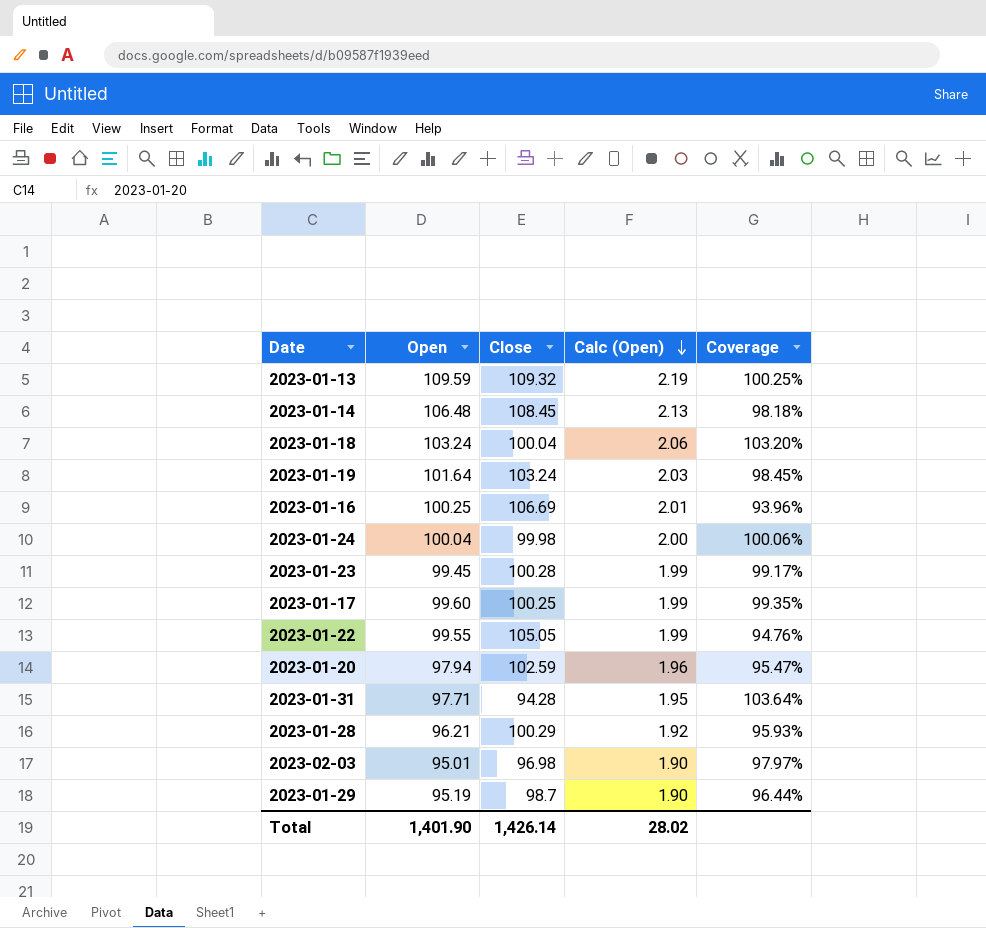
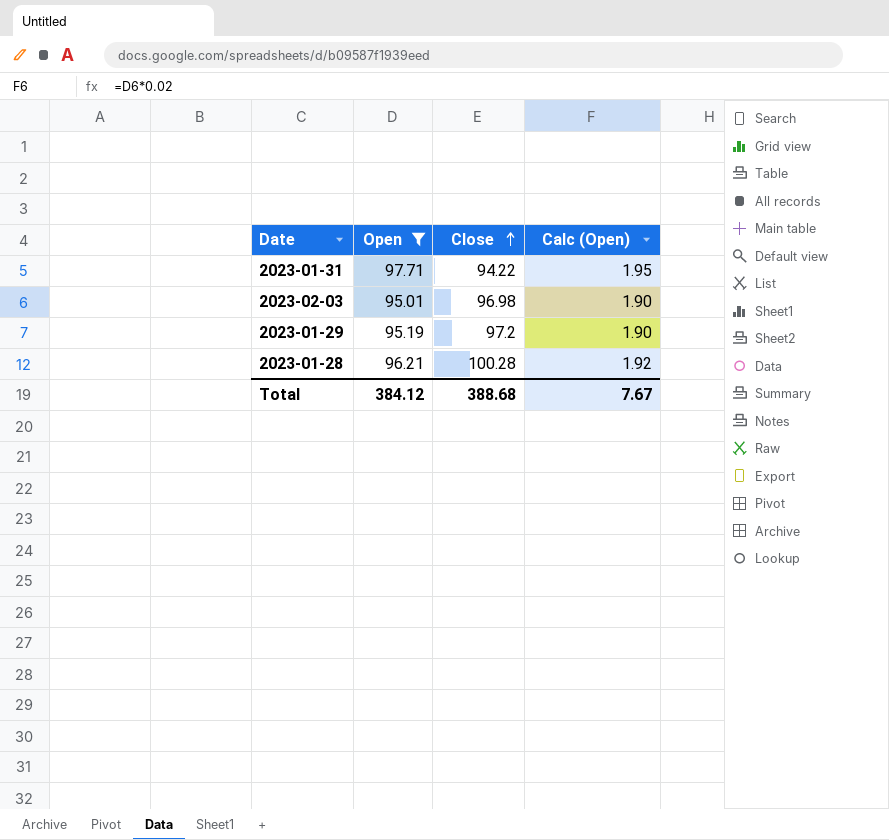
filter: none -> Open <= 97.71
row order: Calc (Open) descending -> Close ascending
column Coverage | formula: [Open] / [Close] -> none
2023-01-31 | Close: 94.28 -> 94.22
2023-01-29 | Close: 98.7 -> 97.2
2023-01-28 | Close: 100.29 -> 100.28
Total | Open: 1,401.90 -> 384.12
Total | Close: 1,426.14 -> 388.68
Total | Calc (Open): 28.02 -> 7.67

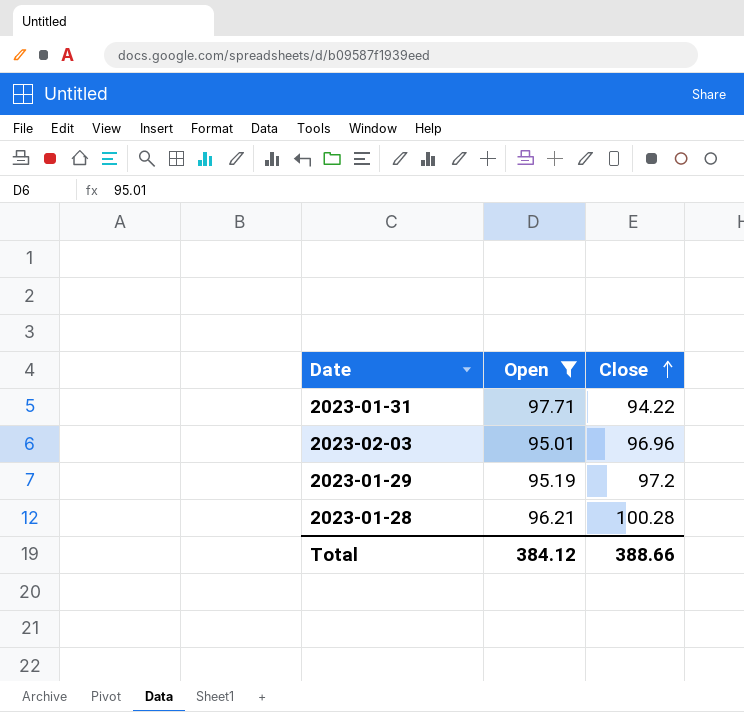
column Calc (Open) | formula: [Open] * 0.02 -> none
2023-02-03 | Close: 96.98 -> 96.96
Total | Close: 388.68 -> 388.66

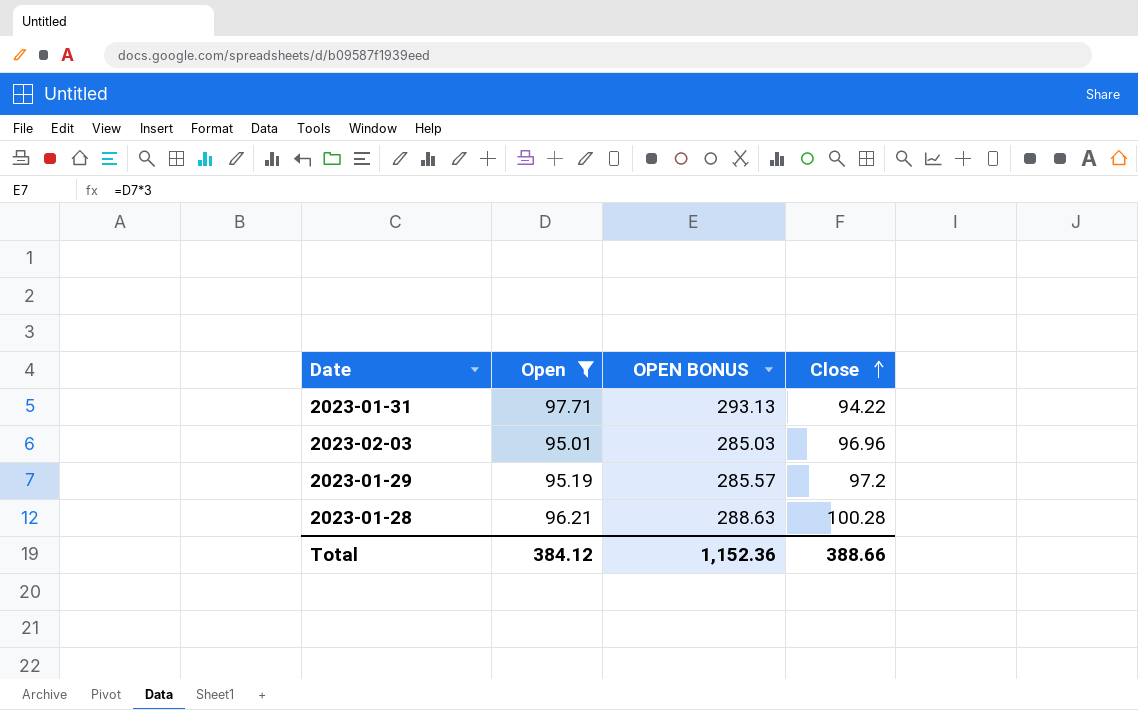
column OPEN BONUS | formula: none -> [Open] * 3

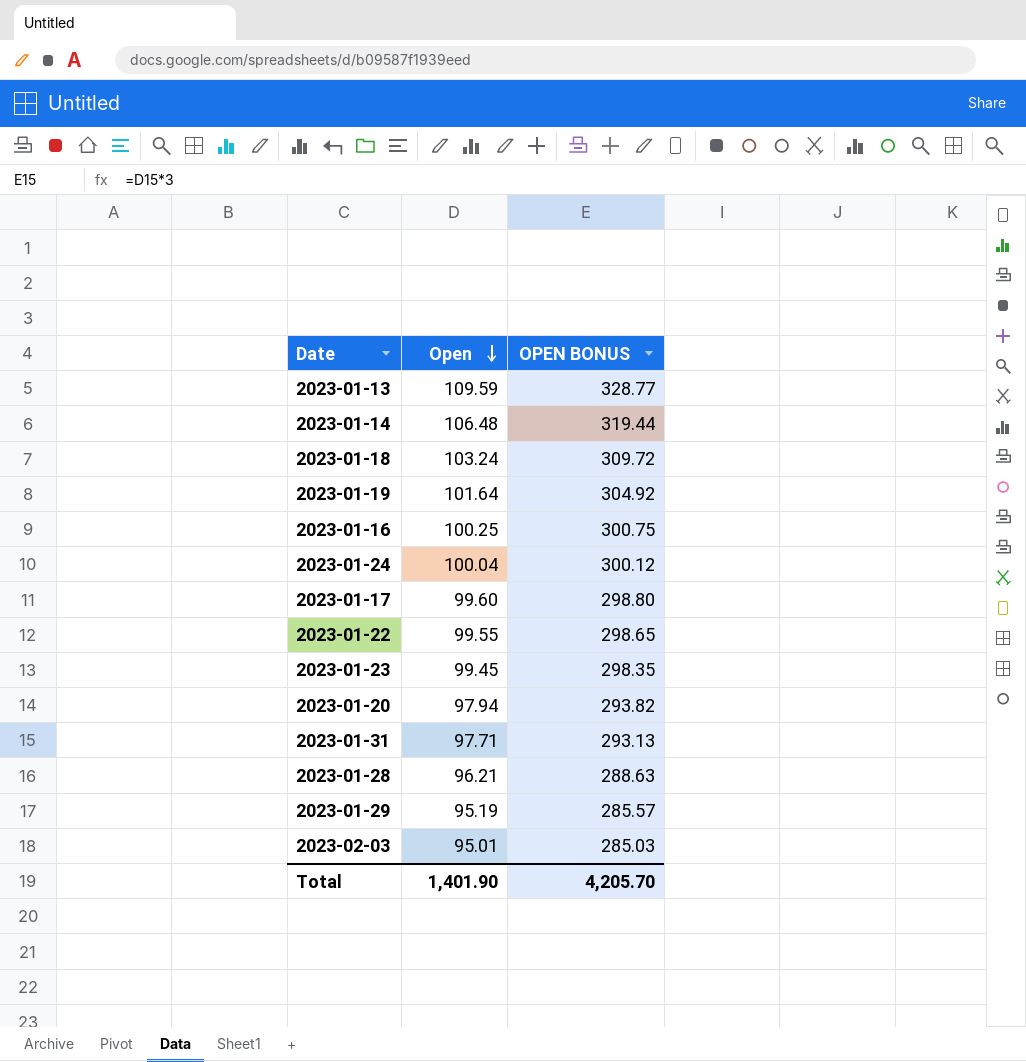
filter: Open <= 97.71 -> none
row order: Close ascending -> Open descending
column Close | position: 4 -> none
Total | Open: 384.12 -> 1,401.90
Total | OPEN BONUS: 1,152.36 -> 4,205.70

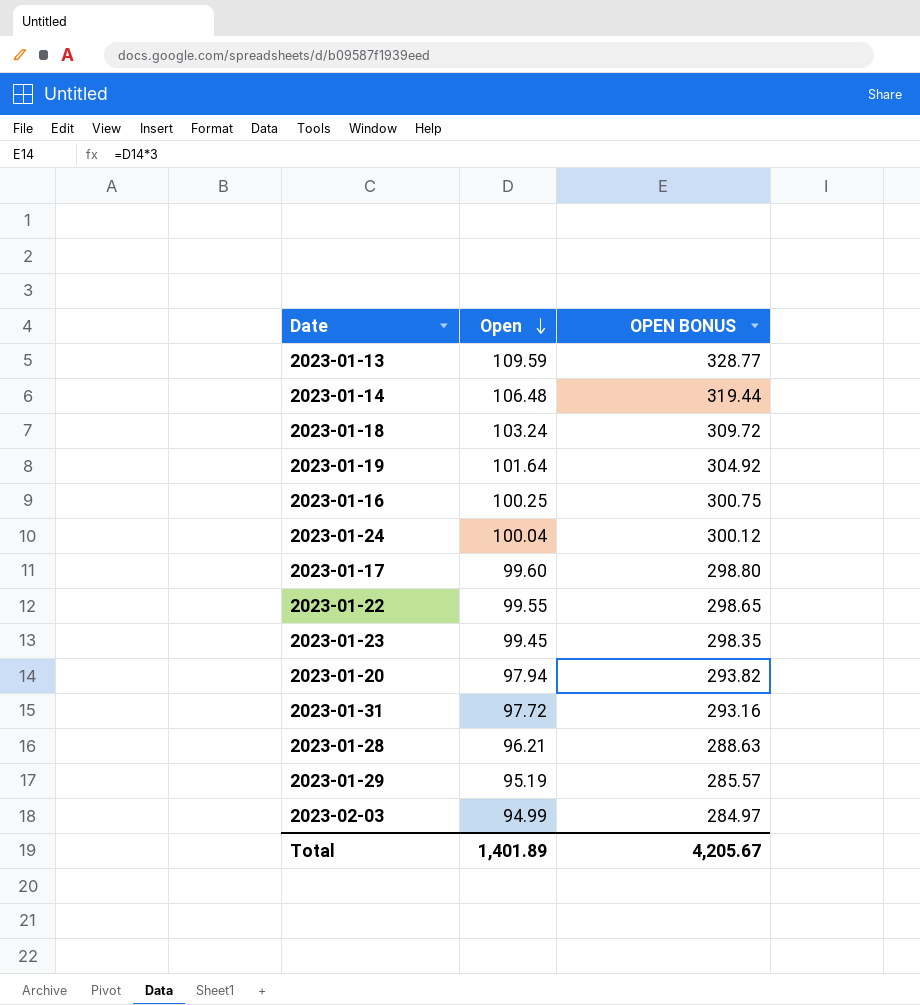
2023-01-31 | Open: 97.71 -> 97.72
2023-01-31 | OPEN BONUS: 293.13 -> 293.16
2023-02-03 | Open: 95.01 -> 94.99
2023-02-03 | OPEN BONUS: 285.03 -> 284.97
Total | Open: 1,401.90 -> 1,401.89
Total | OPEN BONUS: 4,205.70 -> 4,205.67

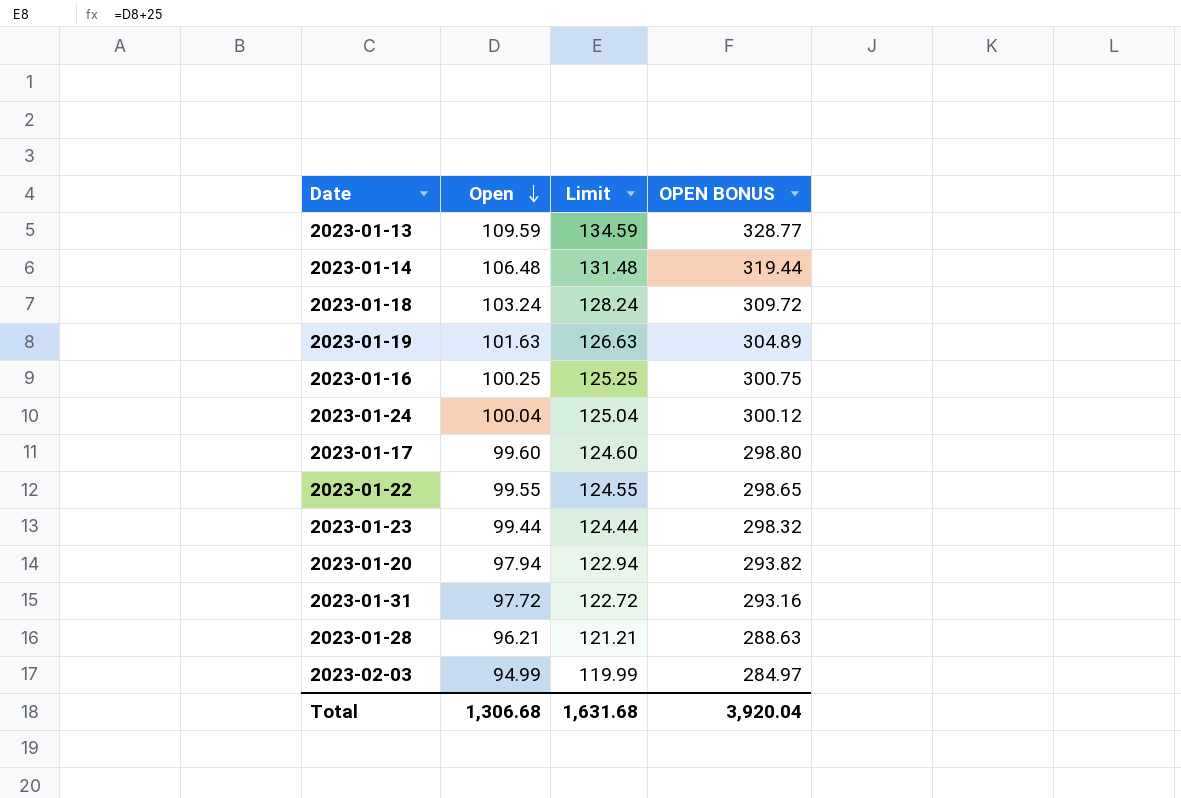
column Limit | formula: none -> [Open] + 25
row 2023-01-29: 95.19 | 285.57 -> none
2023-01-19 | Open: 101.64 -> 101.63
2023-01-19 | OPEN BONUS: 304.92 -> 304.89
2023-01-23 | Open: 99.45 -> 99.44
2023-01-23 | OPEN BONUS: 298.35 -> 298.32
Total | Open: 1,401.89 -> 1,306.68
Total | OPEN BONUS: 4,205.67 -> 3,920.04

